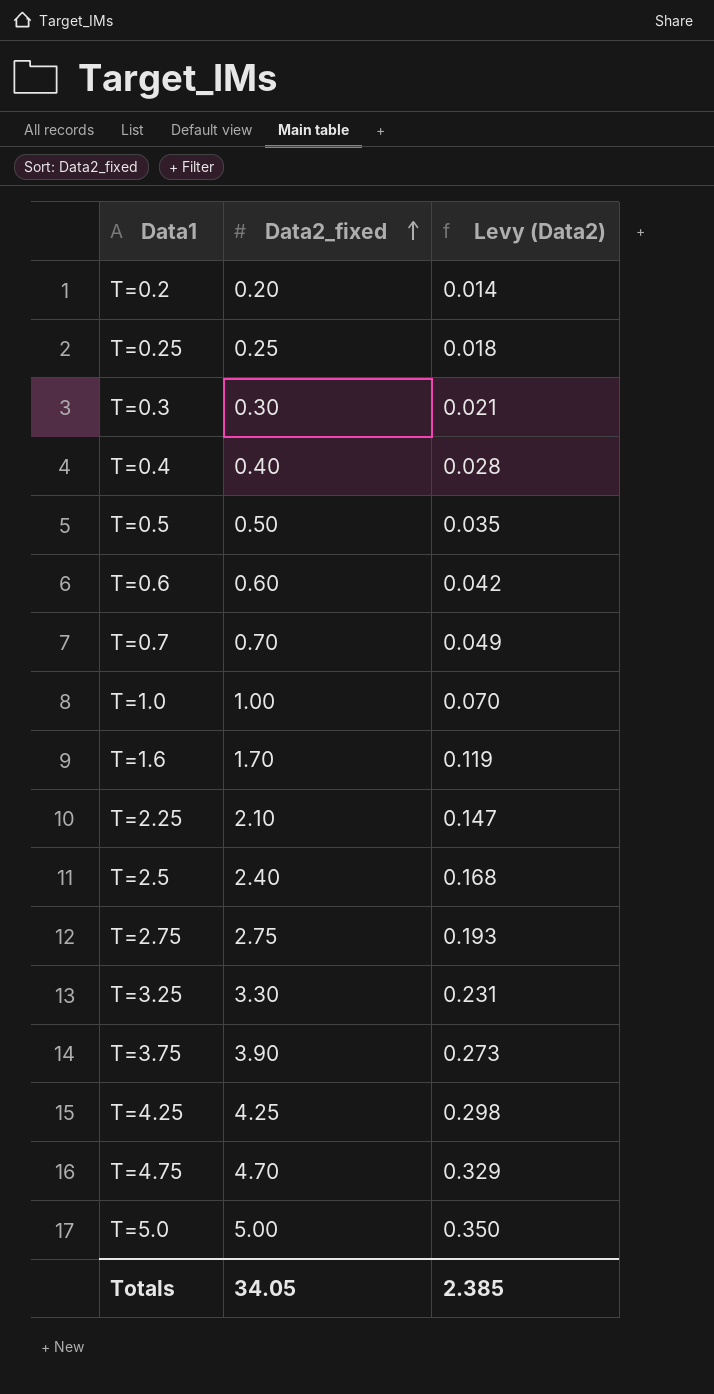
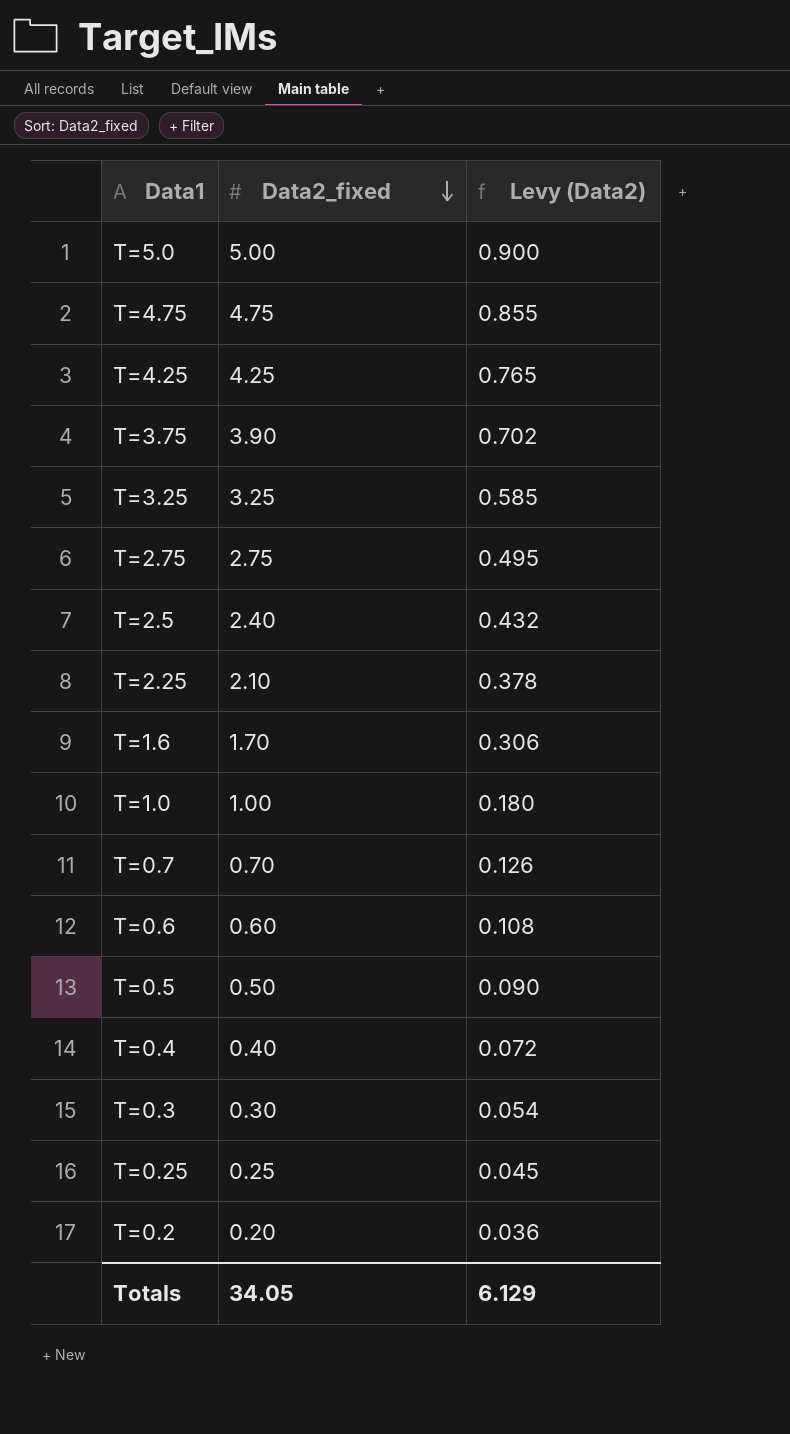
row order: Data2_fixed ascending -> Data2_fixed descending
column Levy (Data2) | formula: [Data2_fixed] * 0.07 -> [Data2_fixed] * 0.18
T=4.75 | Data2_fixed: 4.70 -> 4.75
T=3.25 | Data2_fixed: 3.30 -> 3.25
Totals | Levy (Data2): 2.385 -> 6.129

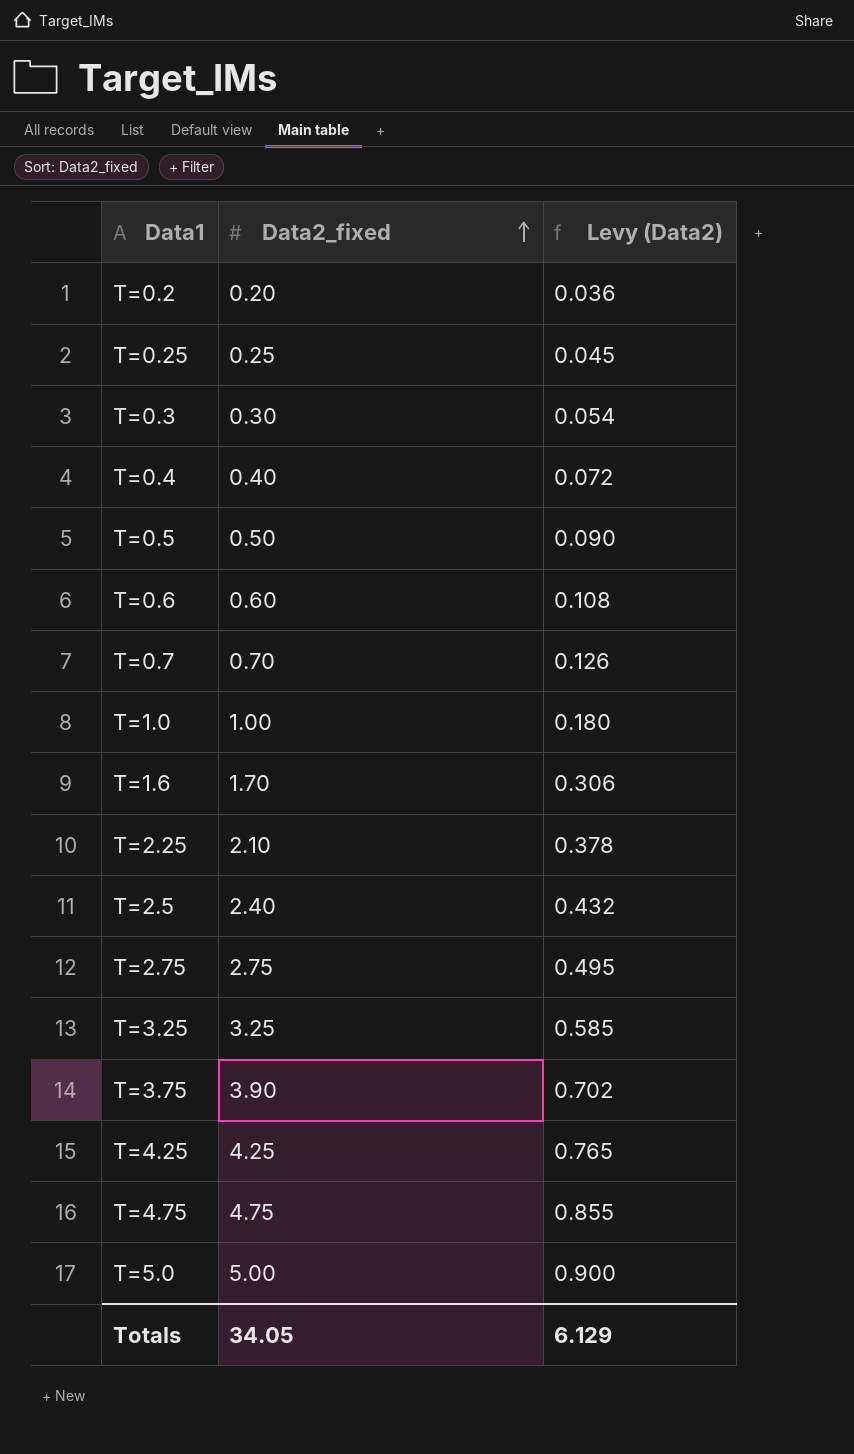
row order: Data2_fixed descending -> Data2_fixed ascending

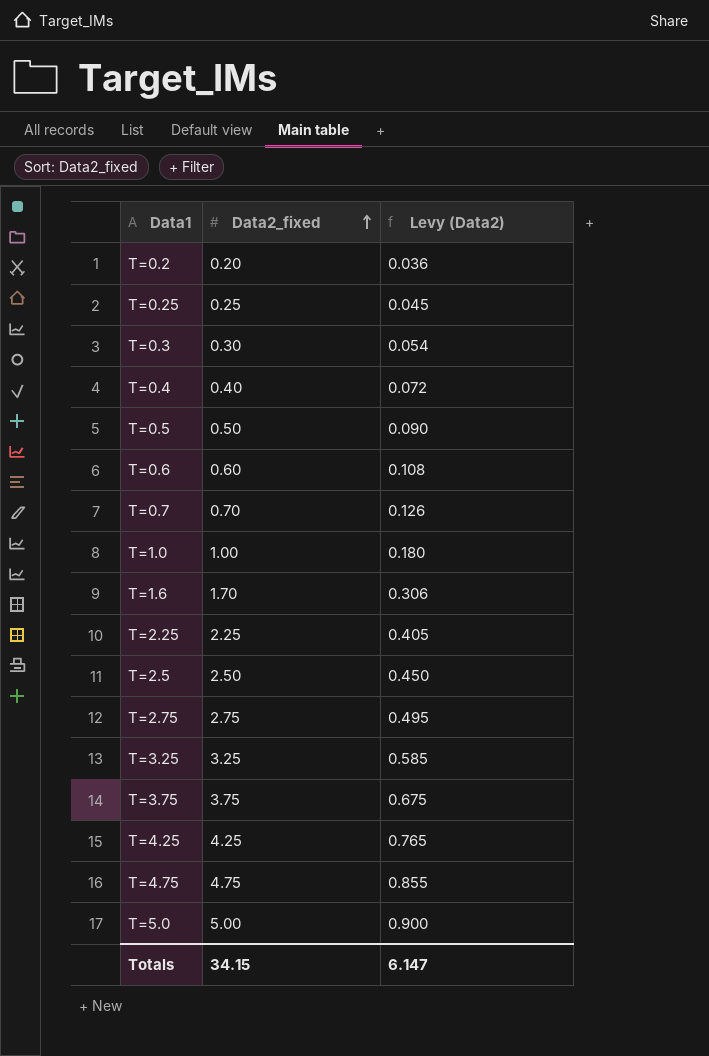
T=2.25 | Data2_fixed: 2.10 -> 2.25
T=2.25 | Levy (Data2): 0.378 -> 0.405
T=2.5 | Data2_fixed: 2.40 -> 2.50
T=2.5 | Levy (Data2): 0.432 -> 0.450
T=3.75 | Data2_fixed: 3.90 -> 3.75
T=3.75 | Levy (Data2): 0.702 -> 0.675
Totals | Data2_fixed: 34.05 -> 34.15
Totals | Levy (Data2): 6.129 -> 6.147

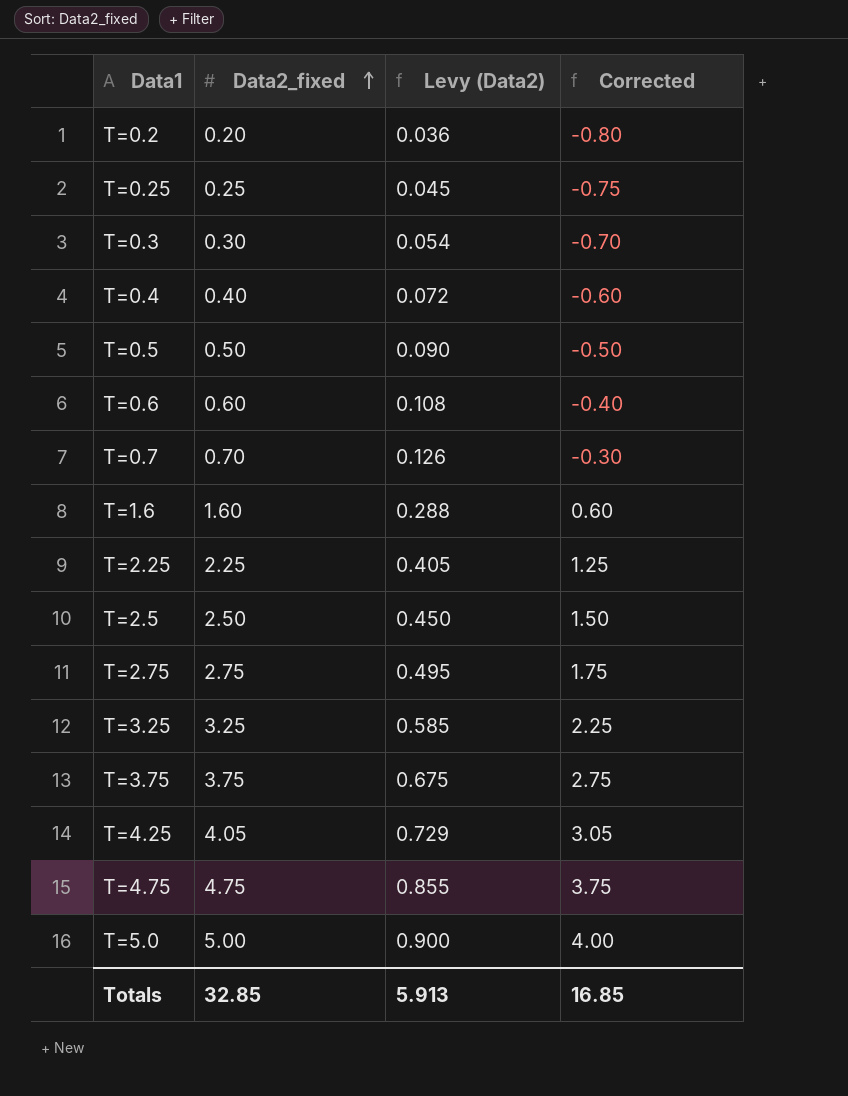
column Corrected | formula: none -> [Data2_fixed] - 1
row T=1.0: 1.00 | 0.180 -> none
T=1.6 | Data2_fixed: 1.70 -> 1.60
T=1.6 | Levy (Data2): 0.306 -> 0.288
T=4.25 | Data2_fixed: 4.25 -> 4.05
T=4.25 | Levy (Data2): 0.765 -> 0.729
Totals | Data2_fixed: 34.15 -> 32.85
Totals | Levy (Data2): 6.147 -> 5.913

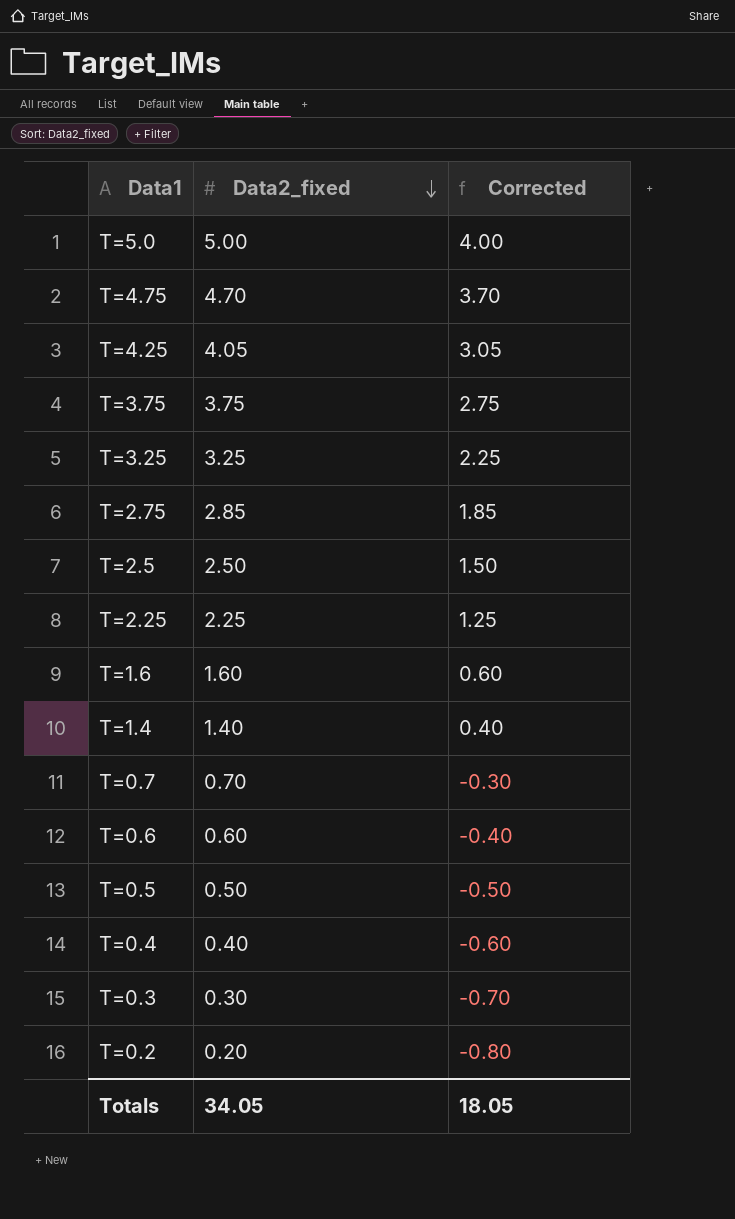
row order: Data2_fixed ascending -> Data2_fixed descending
column Levy (Data2) | formula: [Data2_fixed] * 0.18 -> none
row T=0.25: 0.25 | 0.045 | -0.75 -> none
T=4.75 | Data2_fixed: 4.75 -> 4.70
T=4.75 | Corrected: 3.75 -> 3.70
T=2.75 | Data2_fixed: 2.75 -> 2.85
T=2.75 | Corrected: 1.75 -> 1.85
row T=1.4: none -> 1.40 | 0.40
Totals | Data2_fixed: 32.85 -> 34.05
Totals | Corrected: 16.85 -> 18.05

